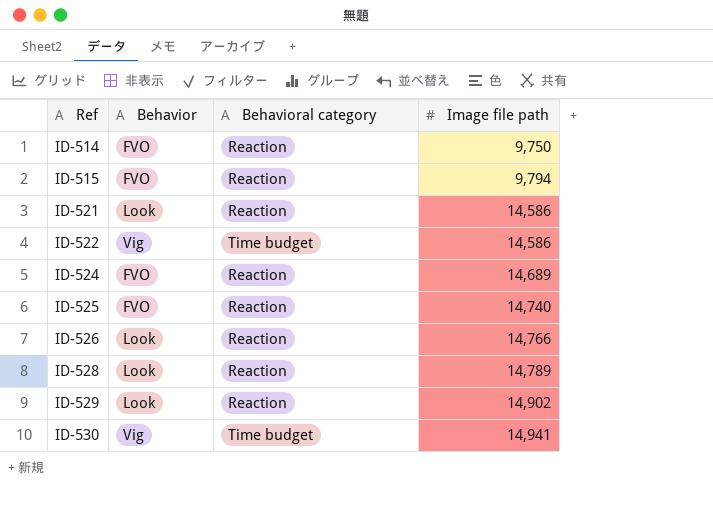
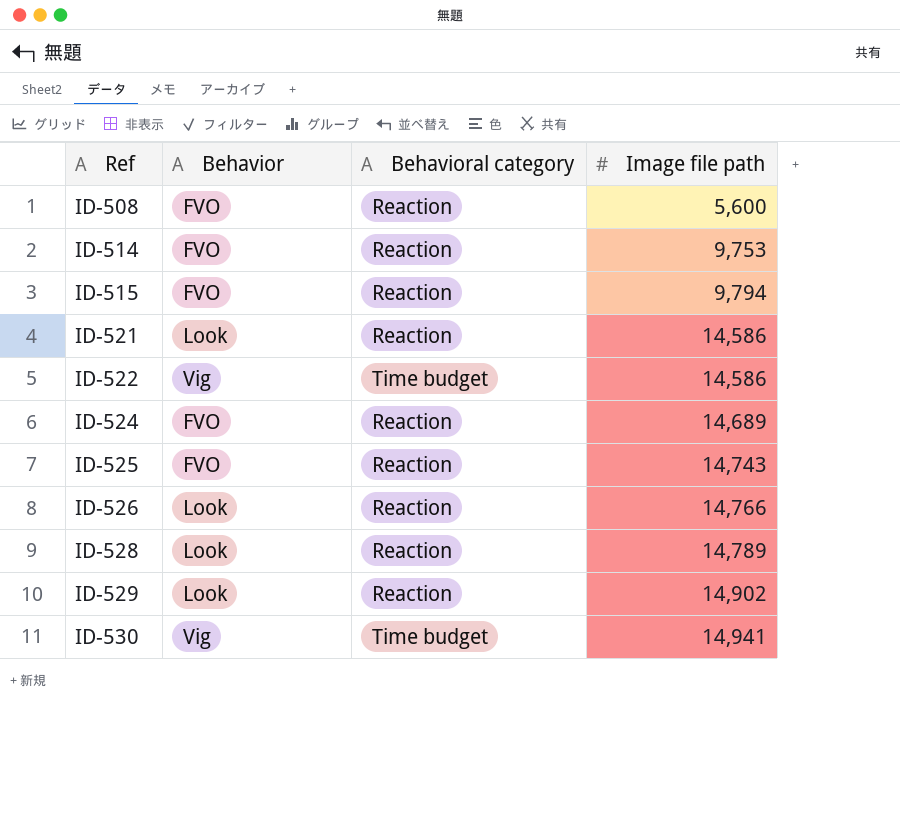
row ID-508: none -> FVO | Reaction | 5,600
ID-514 | Image file path: 9,750 -> 9,753
ID-525 | Image file path: 14,740 -> 14,743

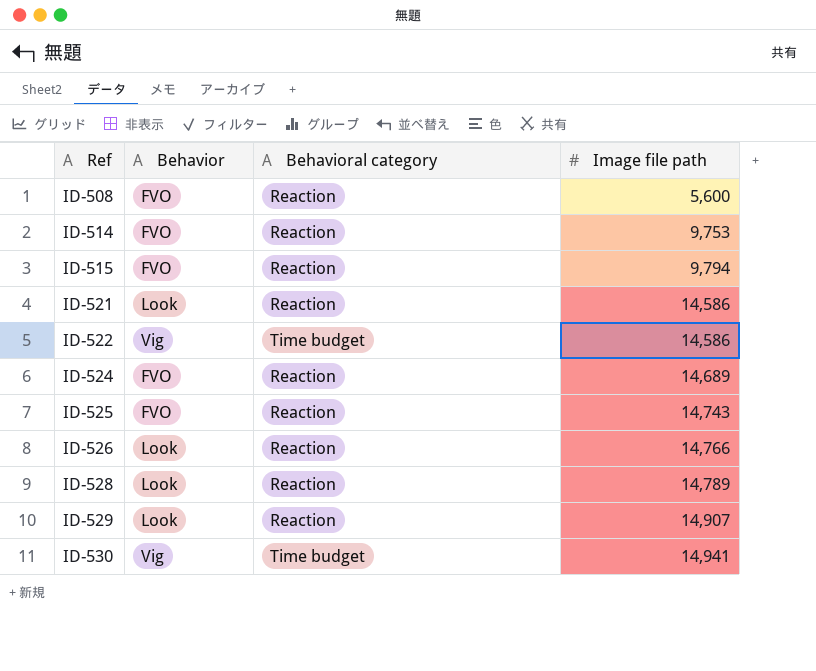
ID-529 | Image file path: 14,902 -> 14,907

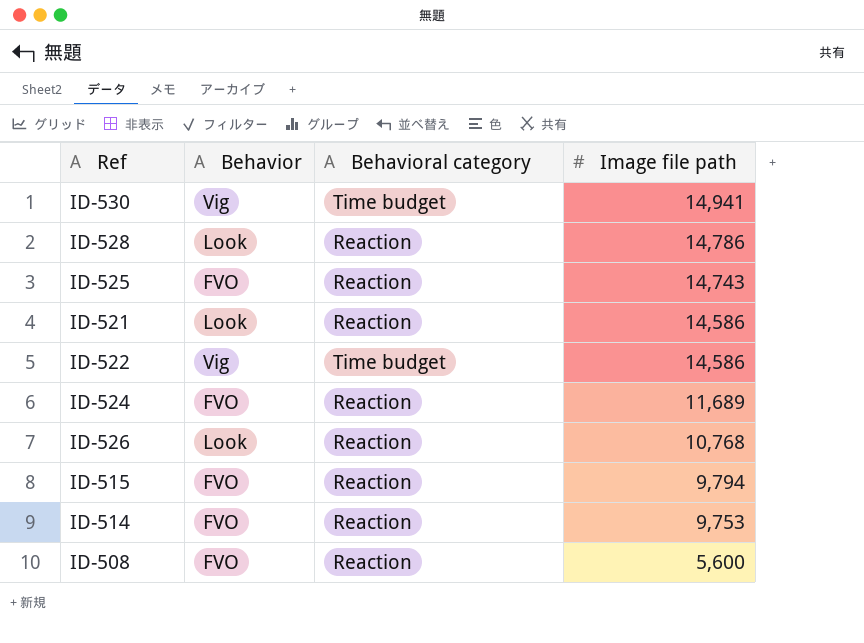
row order: Ref ascending -> Image file path descending
row ID-529: Look | Reaction | 14,907 -> none
ID-528 | Image file path: 14,789 -> 14,786
ID-524 | Image file path: 14,689 -> 11,689
ID-526 | Image file path: 14,766 -> 10,768

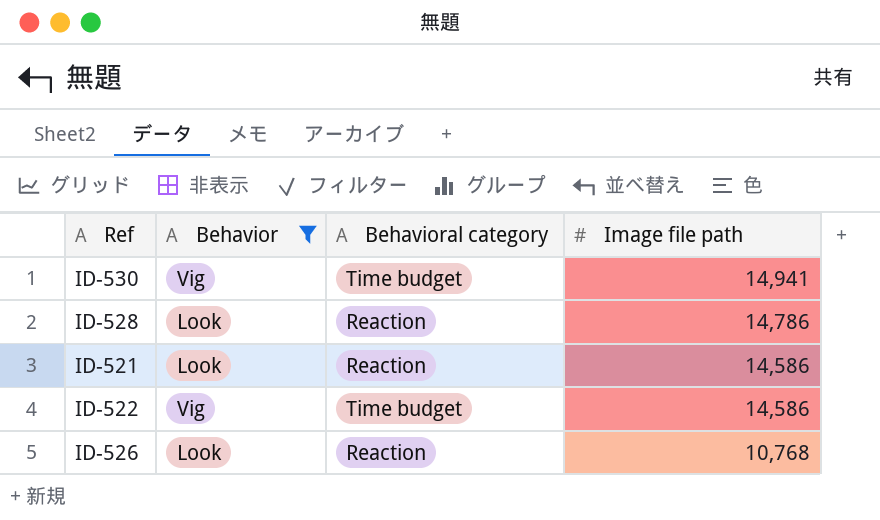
filter: none -> Behavior != FVO

